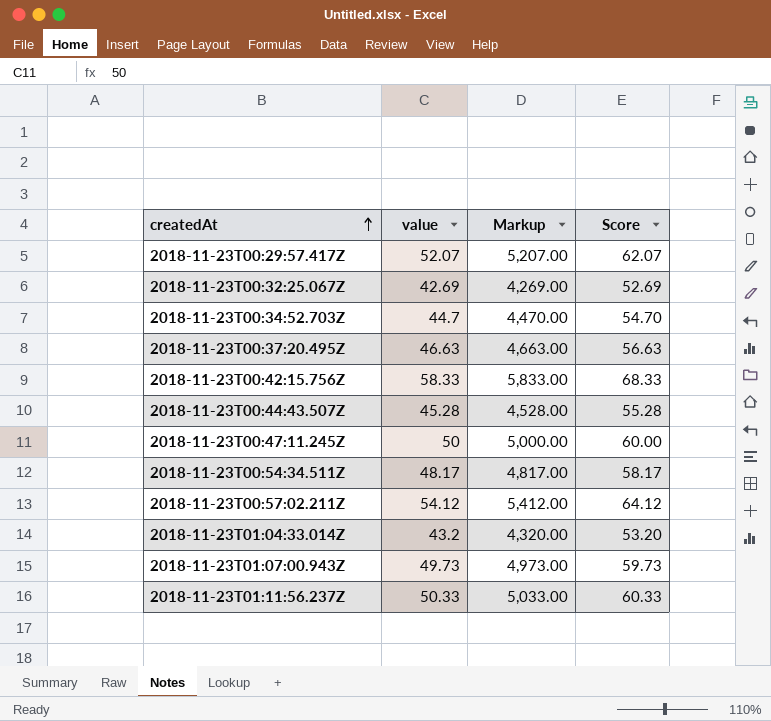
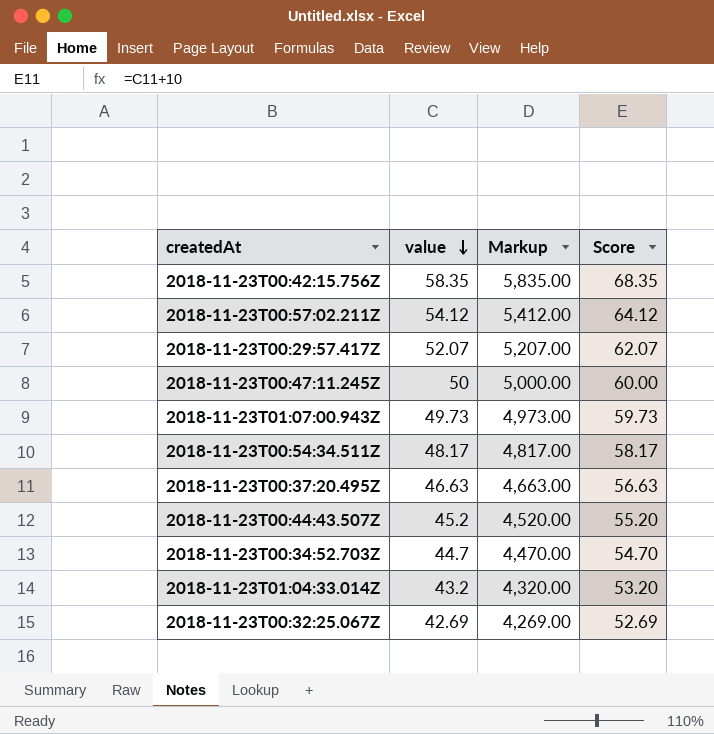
row order: createdAt ascending -> value descending
row 2018-11-23T01:11:56.237Z: 50.33 | 5,033.00 | 60.33 -> none
2018-11-23T00:42:15.756Z | value: 58.33 -> 58.35
2018-11-23T00:42:15.756Z | Markup: 5,833.00 -> 5,835.00
2018-11-23T00:42:15.756Z | Score: 68.33 -> 68.35
2018-11-23T00:44:43.507Z | value: 45.28 -> 45.2
2018-11-23T00:44:43.507Z | Markup: 4,528.00 -> 4,520.00
2018-11-23T00:44:43.507Z | Score: 55.28 -> 55.20

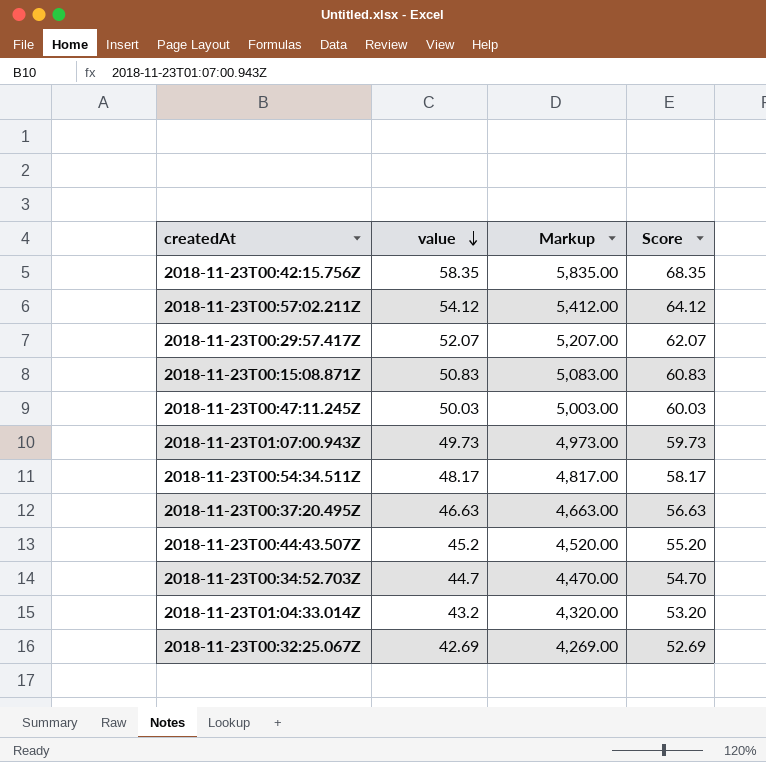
row 2018-11-23T00:15:08.871Z: none -> 50.83 | 5,083.00 | 60.83
2018-11-23T00:47:11.245Z | value: 50 -> 50.03
2018-11-23T00:47:11.245Z | Markup: 5,000.00 -> 5,003.00
2018-11-23T00:47:11.245Z | Score: 60.00 -> 60.03

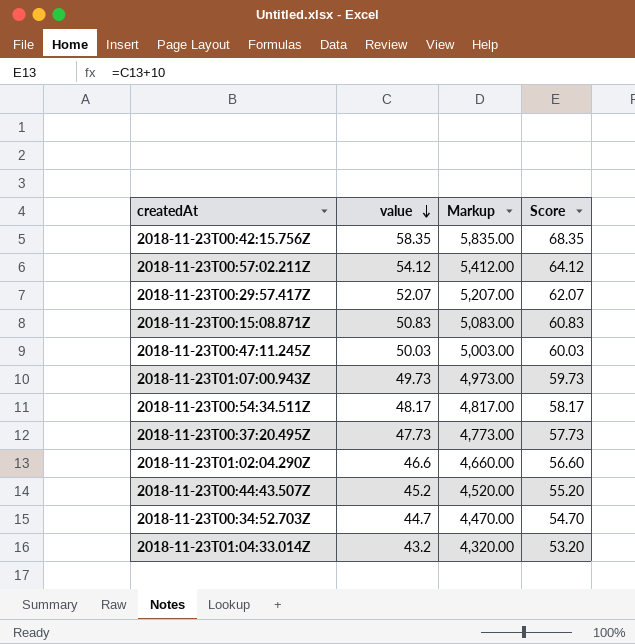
row 2018-11-23T00:32:25.067Z: 42.69 | 4,269.00 | 52.69 -> none
2018-11-23T00:37:20.495Z | value: 46.63 -> 47.73
2018-11-23T00:37:20.495Z | Markup: 4,663.00 -> 4,773.00
2018-11-23T00:37:20.495Z | Score: 56.63 -> 57.73
row 2018-11-23T01:02:04.290Z: none -> 46.6 | 4,660.00 | 56.60

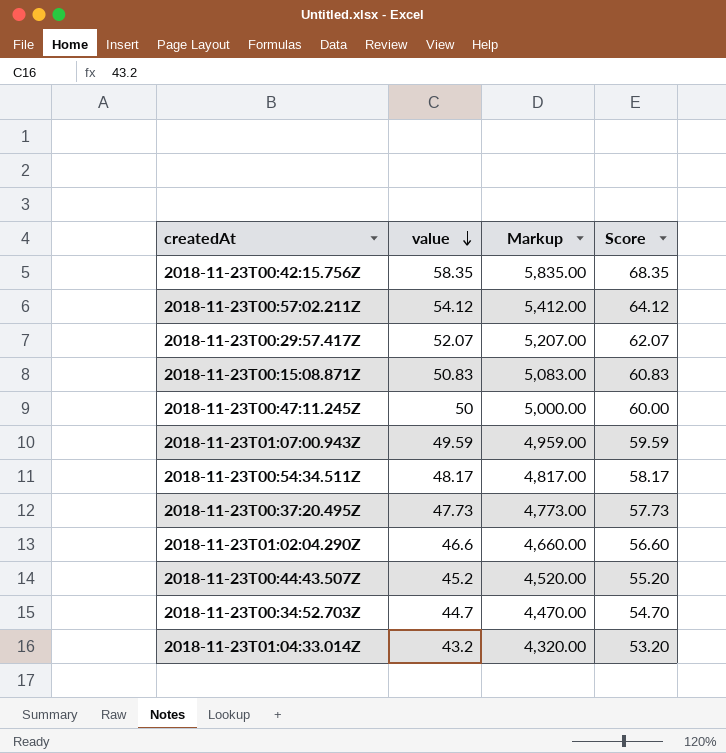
2018-11-23T00:47:11.245Z | value: 50.03 -> 50
2018-11-23T00:47:11.245Z | Markup: 5,003.00 -> 5,000.00
2018-11-23T00:47:11.245Z | Score: 60.03 -> 60.00
2018-11-23T01:07:00.943Z | value: 49.73 -> 49.59
2018-11-23T01:07:00.943Z | Markup: 4,973.00 -> 4,959.00
2018-11-23T01:07:00.943Z | Score: 59.73 -> 59.59

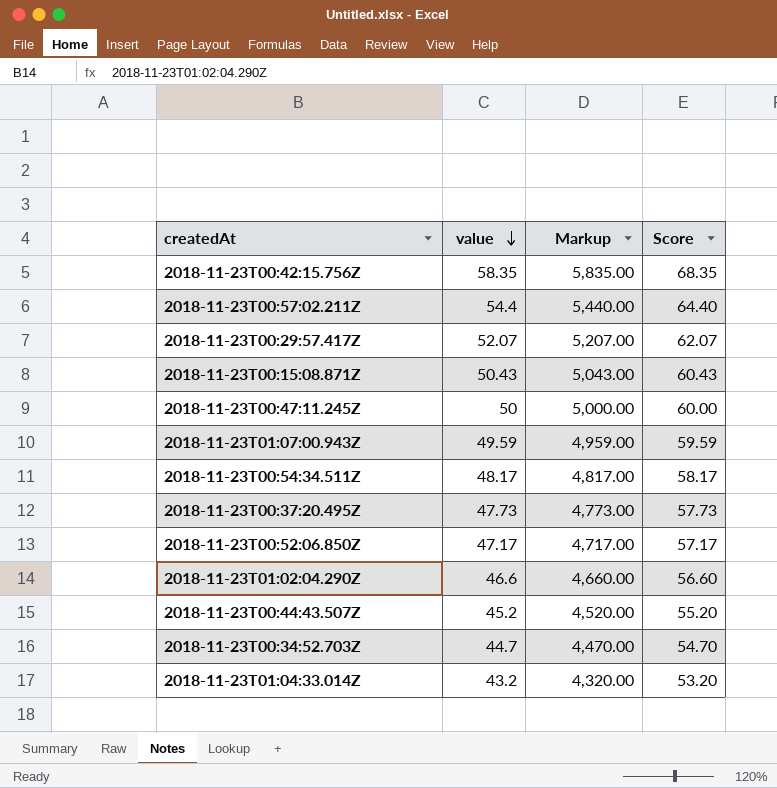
2018-11-23T00:57:02.211Z | value: 54.12 -> 54.4
2018-11-23T00:57:02.211Z | Markup: 5,412.00 -> 5,440.00
2018-11-23T00:57:02.211Z | Score: 64.12 -> 64.40
2018-11-23T00:15:08.871Z | value: 50.83 -> 50.43
2018-11-23T00:15:08.871Z | Markup: 5,083.00 -> 5,043.00
2018-11-23T00:15:08.871Z | Score: 60.83 -> 60.43
row 2018-11-23T00:52:06.850Z: none -> 47.17 | 4,717.00 | 57.17

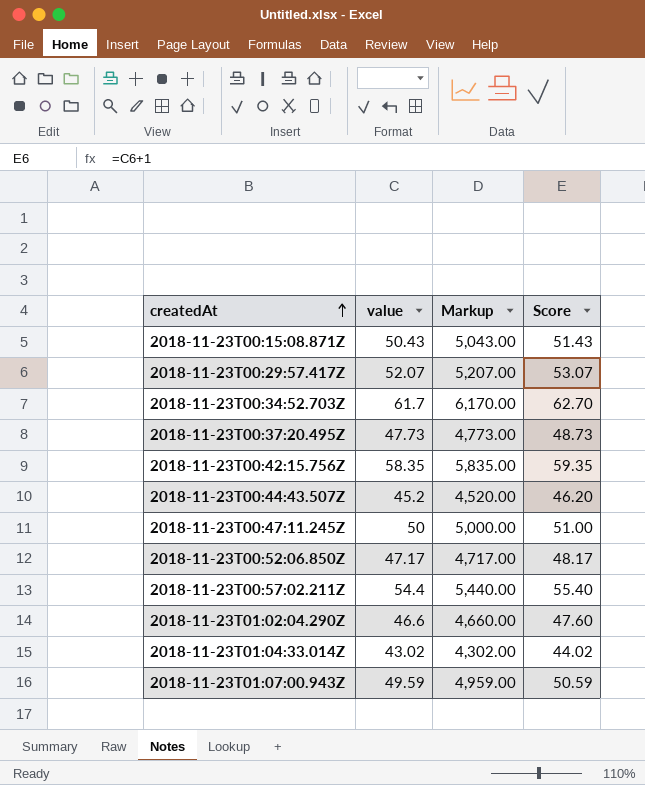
row order: value descending -> createdAt ascending
column Score | formula: [value] + 10 -> [value] + 1
row 2018-11-23T00:54:34.511Z: 48.17 | 4,817.00 | 58.17 -> none
2018-11-23T00:34:52.703Z | value: 44.7 -> 61.7
2018-11-23T00:34:52.703Z | Markup: 4,470.00 -> 6,170.00
2018-11-23T01:04:33.014Z | value: 43.2 -> 43.02
2018-11-23T01:04:33.014Z | Markup: 4,320.00 -> 4,302.00

